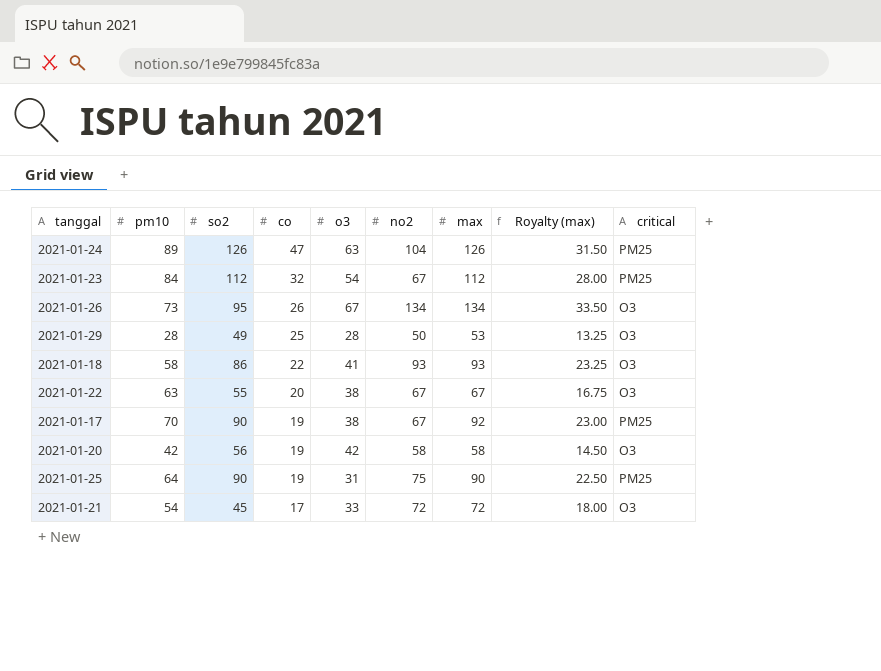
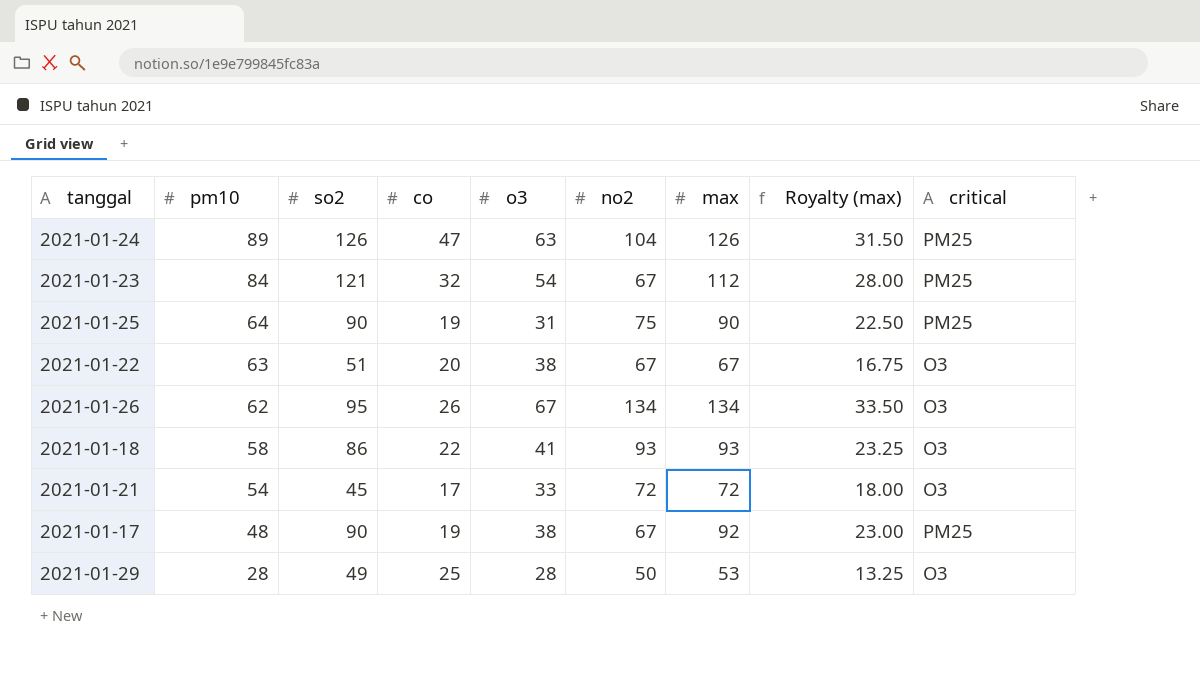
row order: co descending -> pm10 descending
row 2021-01-20: 42 | 56 | 19 | 42 | 58 | 58 | 14.50 | O3 -> none
2021-01-23 | so2: 112 -> 121
2021-01-22 | so2: 55 -> 51
2021-01-26 | pm10: 73 -> 62
2021-01-17 | pm10: 70 -> 48

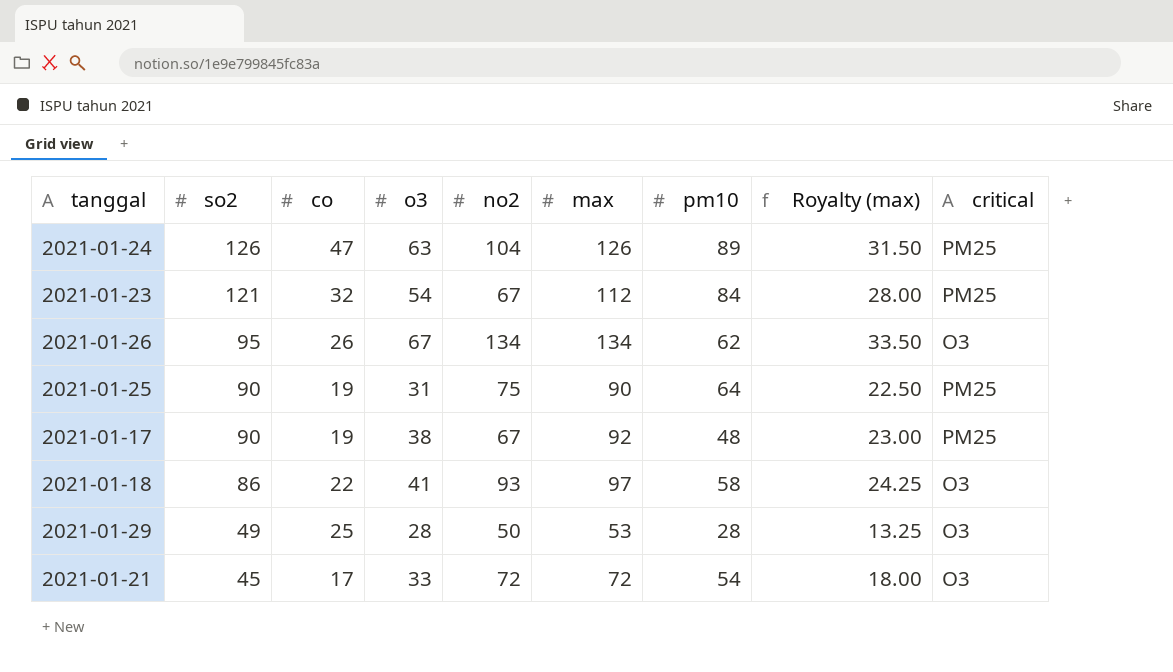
row order: pm10 descending -> so2 descending
column pm10 | position: 2 -> 7
row 2021-01-22: 63 | 51 | 20 | 38 | 67 | 67 | 16.75 | O3 -> none
2021-01-18 | max: 93 -> 97
2021-01-18 | Royalty (max): 23.25 -> 24.25

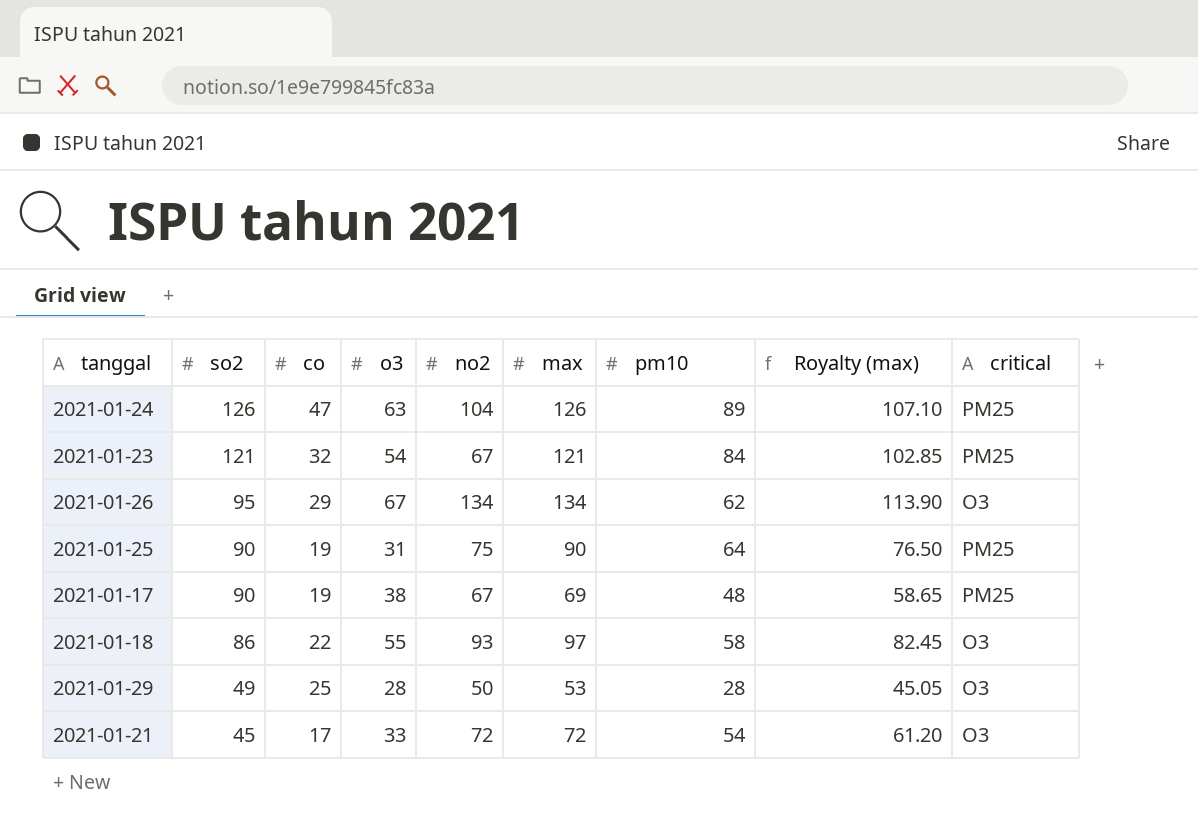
column Royalty (max) | formula: [max] * 0.25 -> [max] * 0.85
2021-01-23 | max: 112 -> 121
2021-01-26 | co: 26 -> 29
2021-01-17 | max: 92 -> 69
2021-01-18 | o3: 41 -> 55

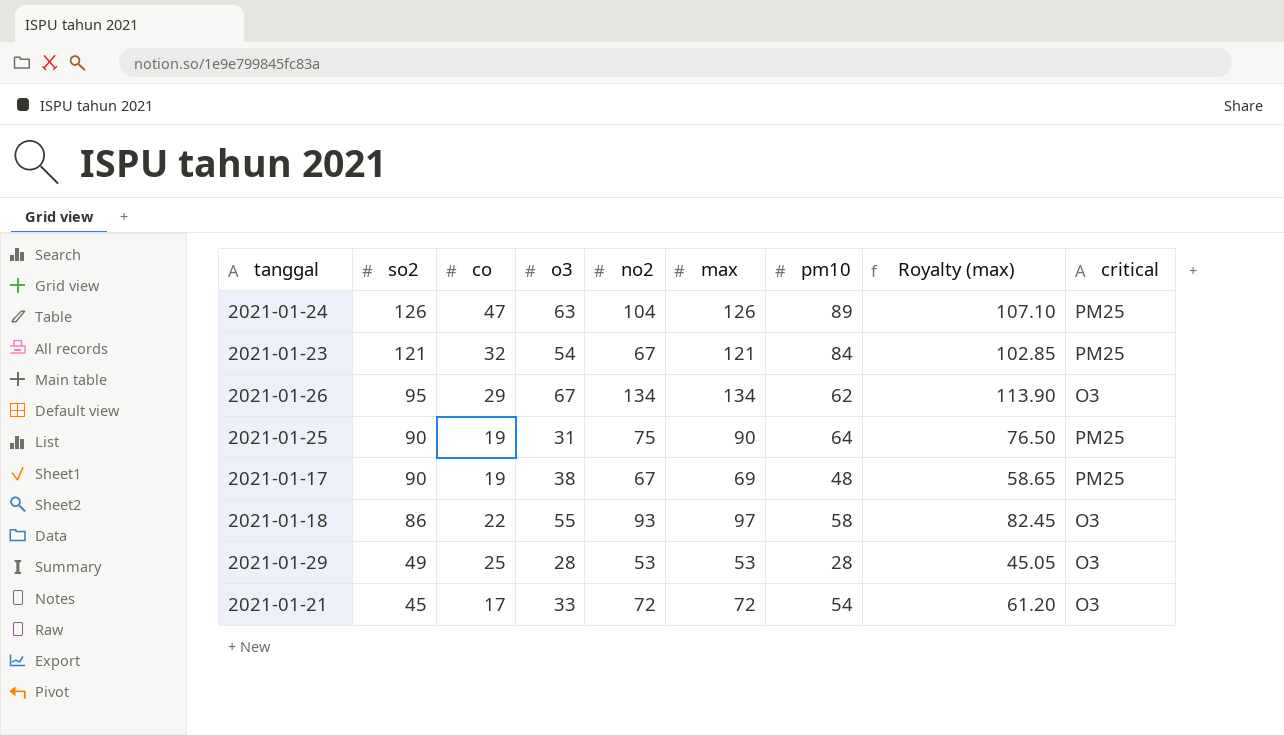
2021-01-29 | no2: 50 -> 53

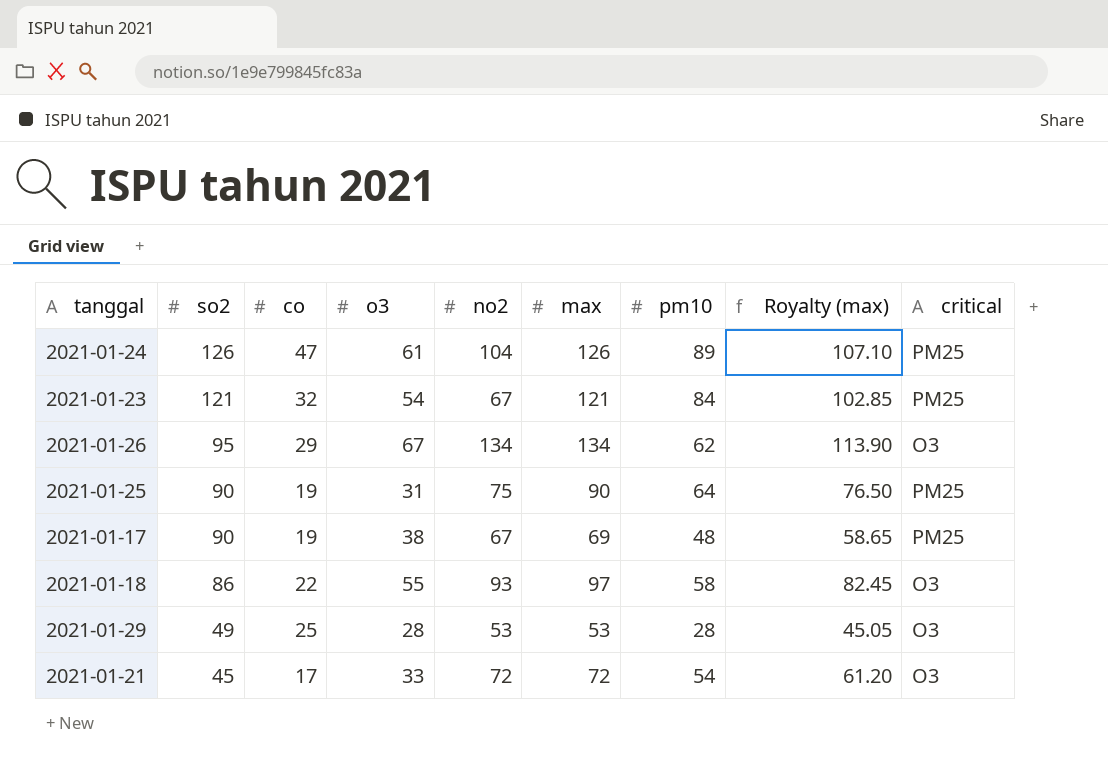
2021-01-24 | o3: 63 -> 61

